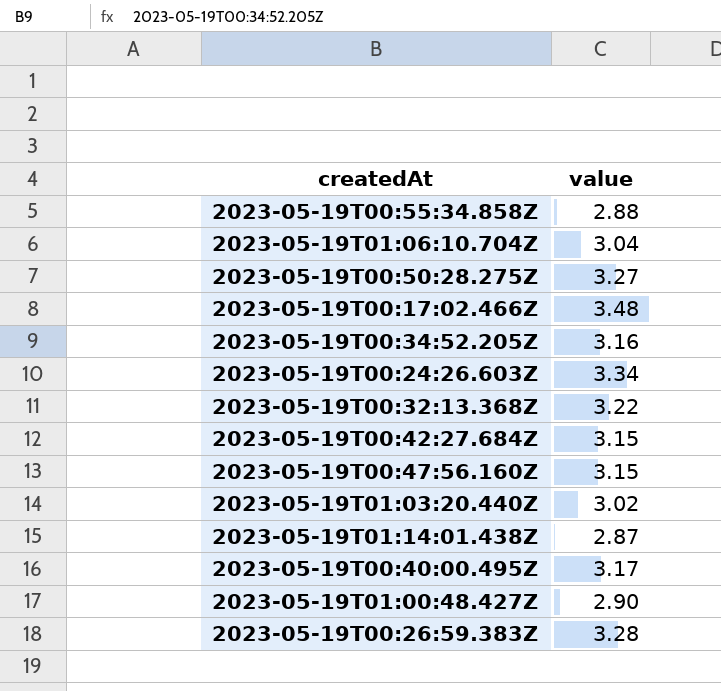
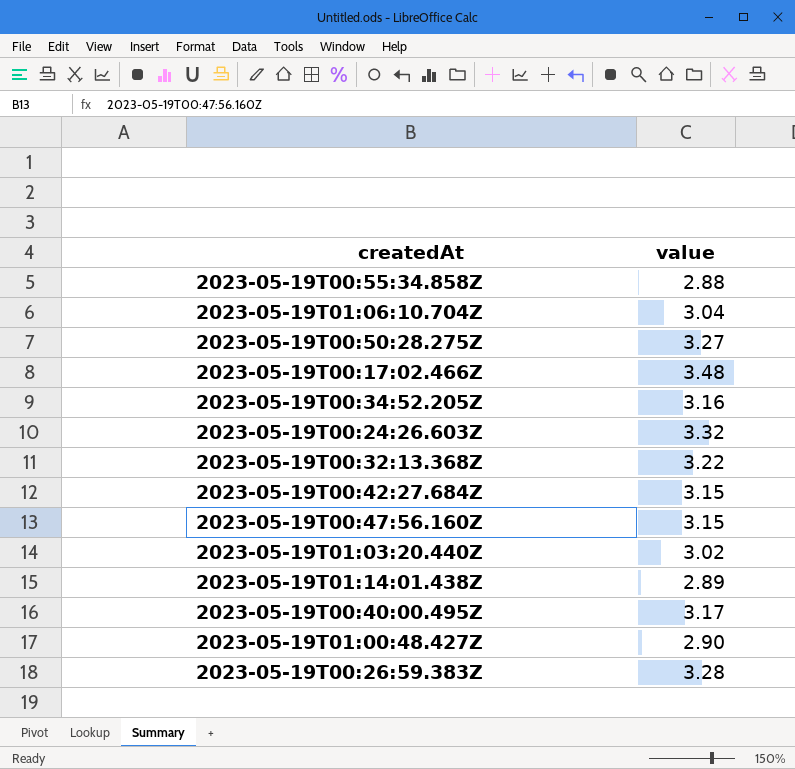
2023-05-19T00:24:26.603Z | value: 3.34 -> 3.32
2023-05-19T01:14:01.438Z | value: 2.87 -> 2.89

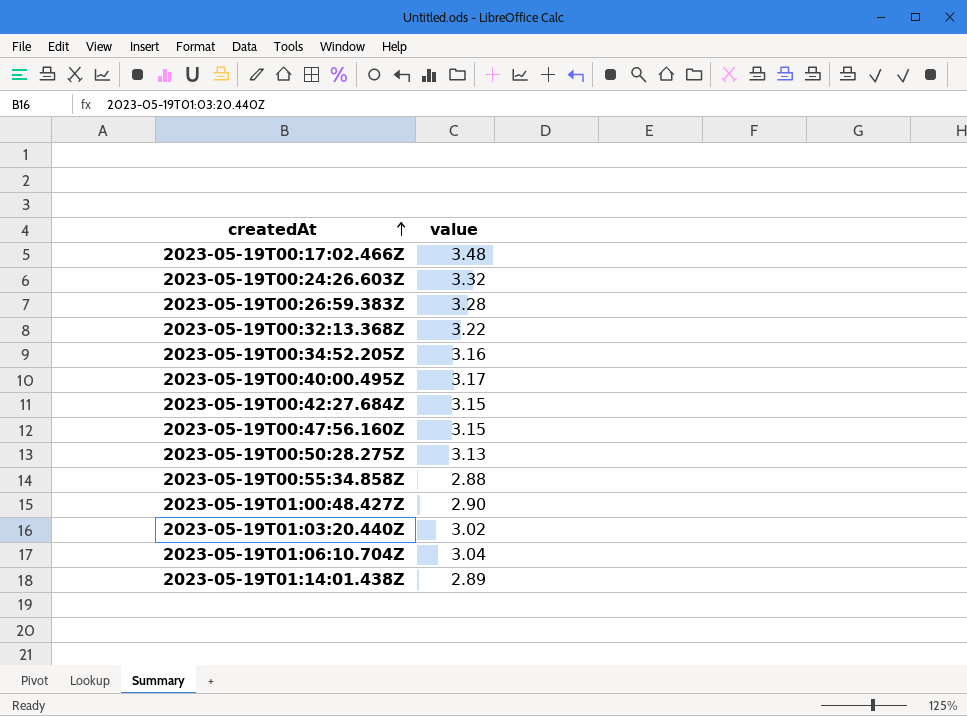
row order: none -> createdAt ascending
2023-05-19T00:50:28.275Z | value: 3.27 -> 3.13

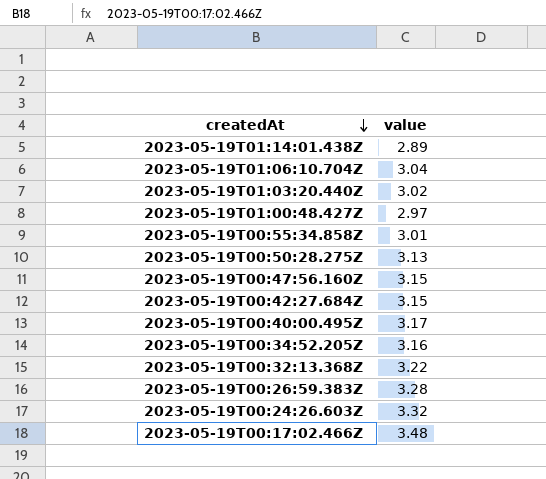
row order: createdAt ascending -> createdAt descending
2023-05-19T01:00:48.427Z | value: 2.90 -> 2.97
2023-05-19T00:55:34.858Z | value: 2.88 -> 3.01

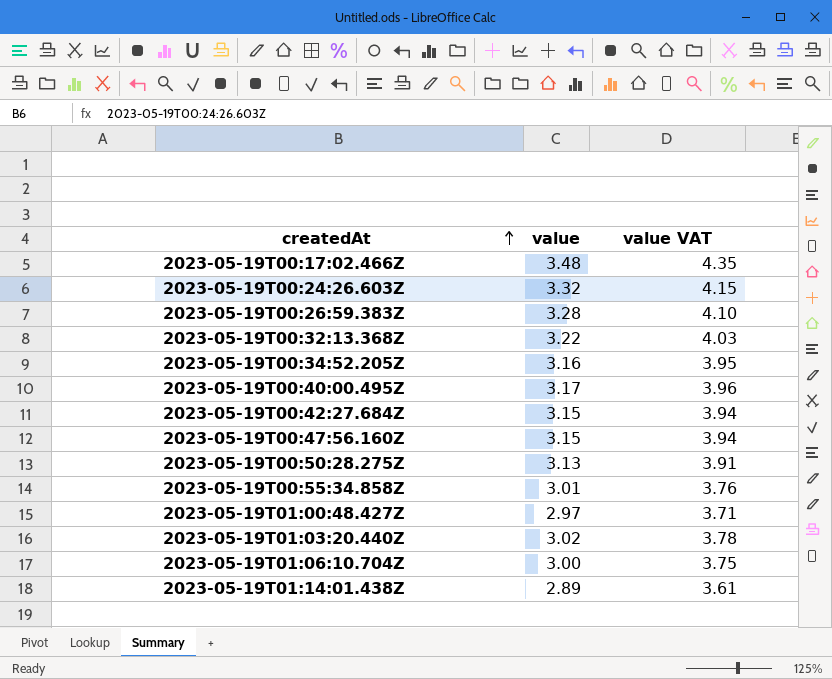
row order: createdAt descending -> createdAt ascending
column value VAT | formula: none -> [value] * 1.25
2023-05-19T01:06:10.704Z | value: 3.04 -> 3.00

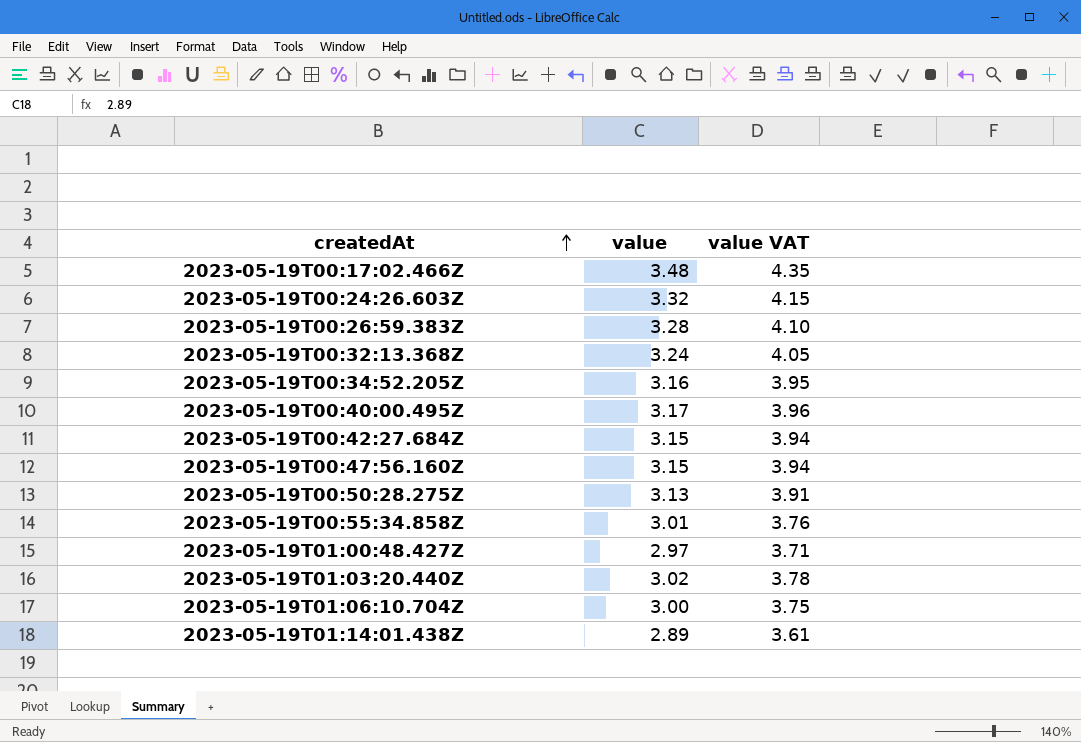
2023-05-19T00:32:13.368Z | value: 3.22 -> 3.24
2023-05-19T00:32:13.368Z | value VAT: 4.03 -> 4.05

